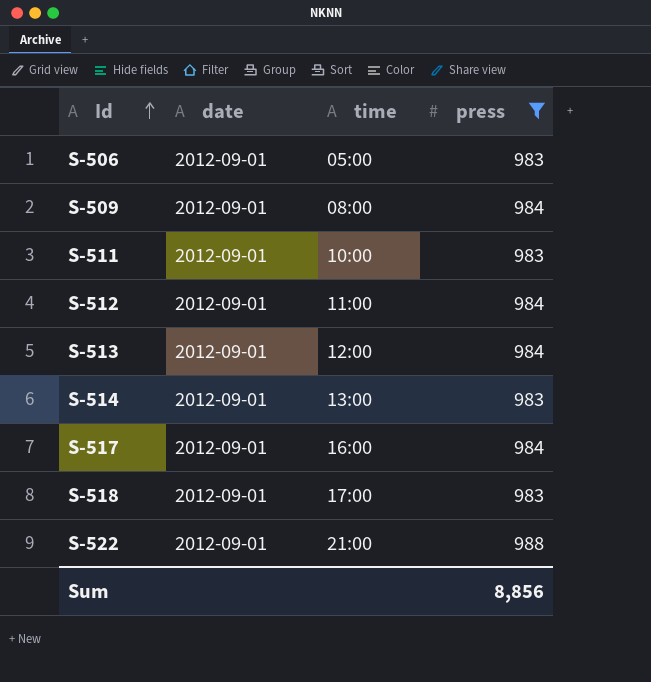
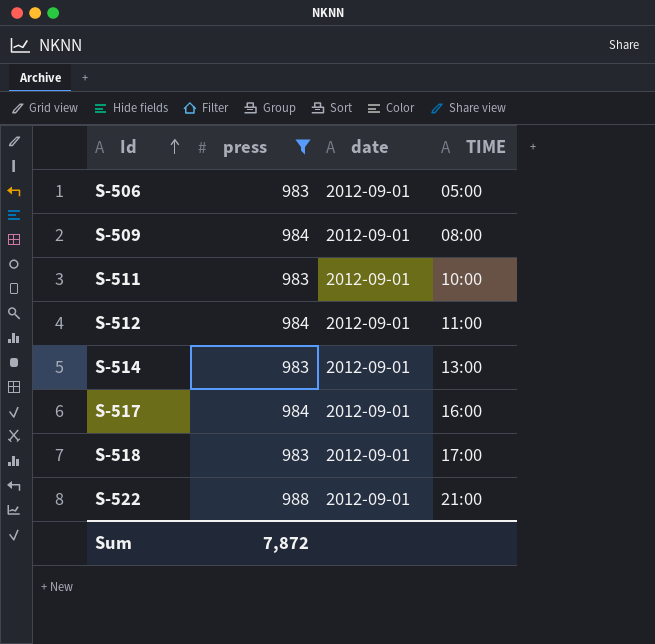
column press | position: 4 -> 2
column name: time -> TIME
row S-513: 2012-09-01 | 12:00 | 984 -> none
Sum | press: 8,856 -> 7,872

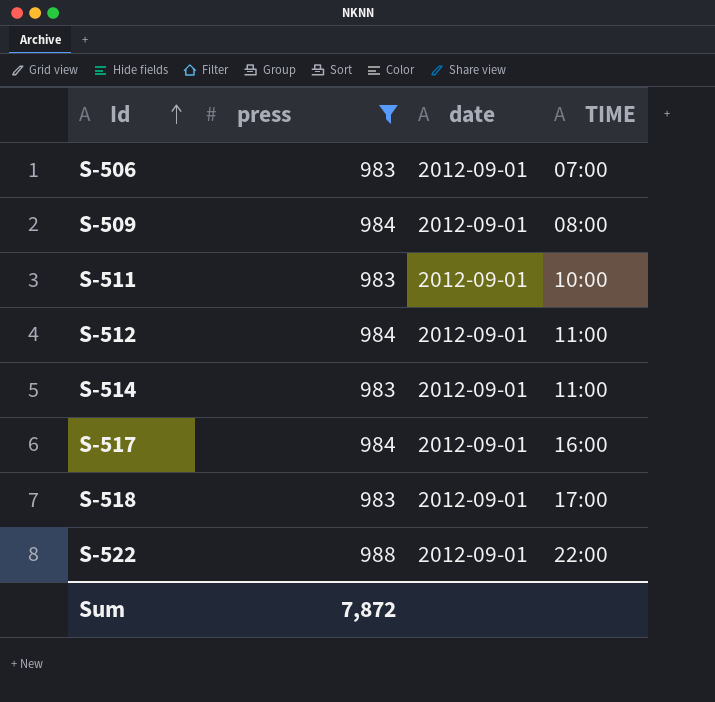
S-506 | TIME: 05:00 -> 07:00
S-514 | TIME: 13:00 -> 11:00
S-522 | TIME: 21:00 -> 22:00

